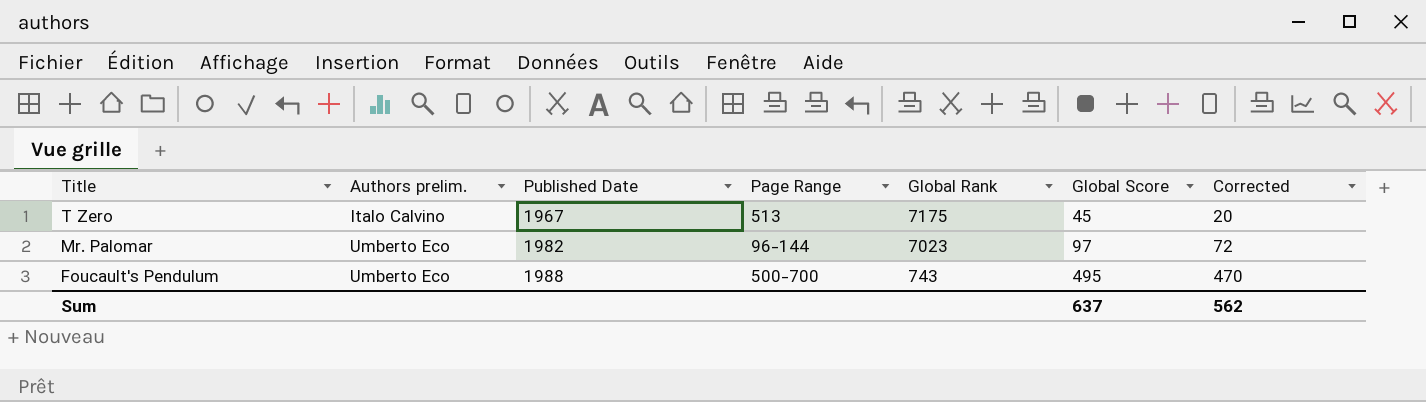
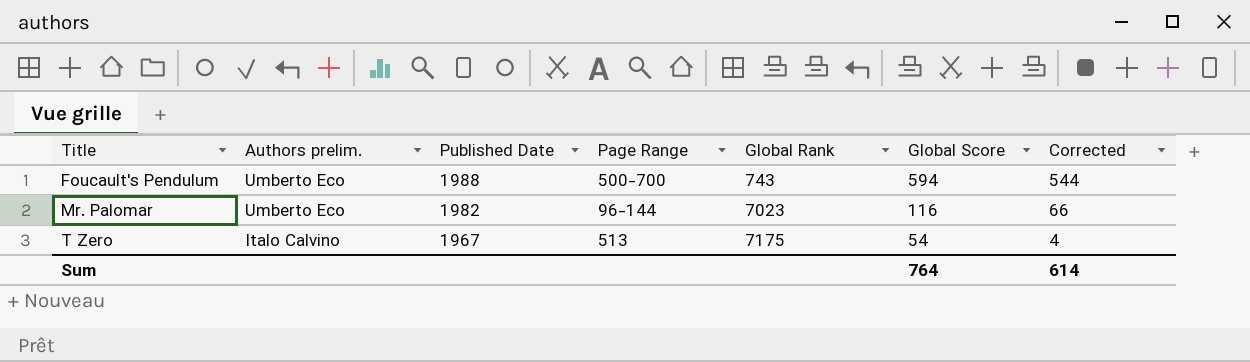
row order: Title descending -> Title ascending
column Corrected | formula: [Global Score] - 25 -> [Global Score] - 50
Foucault's Pendulum | Global Score: 495 -> 594
Mr. Palomar | Global Score: 97 -> 116
T Zero | Global Score: 45 -> 54
Sum | Global Score: 637 -> 764
Sum | Corrected: 562 -> 614

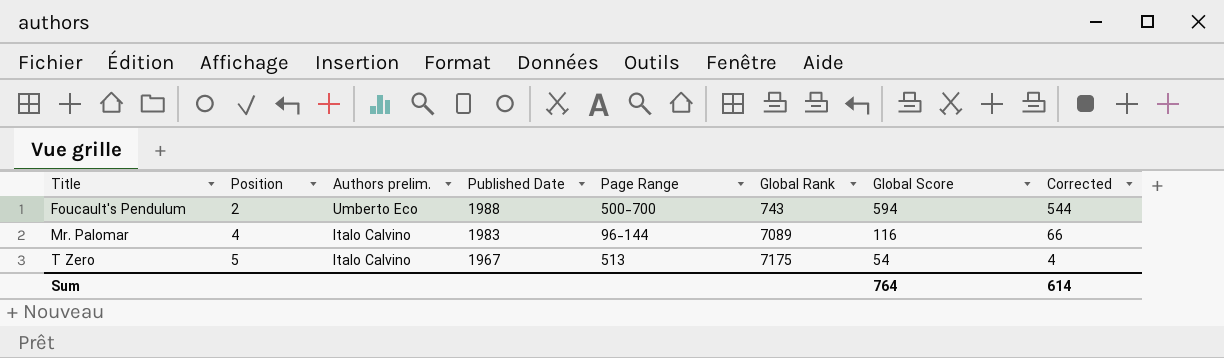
column Position | position: none -> 2
Mr. Palomar | Authors prelim.: Umberto Eco -> Italo Calvino
Mr. Palomar | Published Date: 1982 -> 1983
Mr. Palomar | Global Rank: 7023 -> 7089

